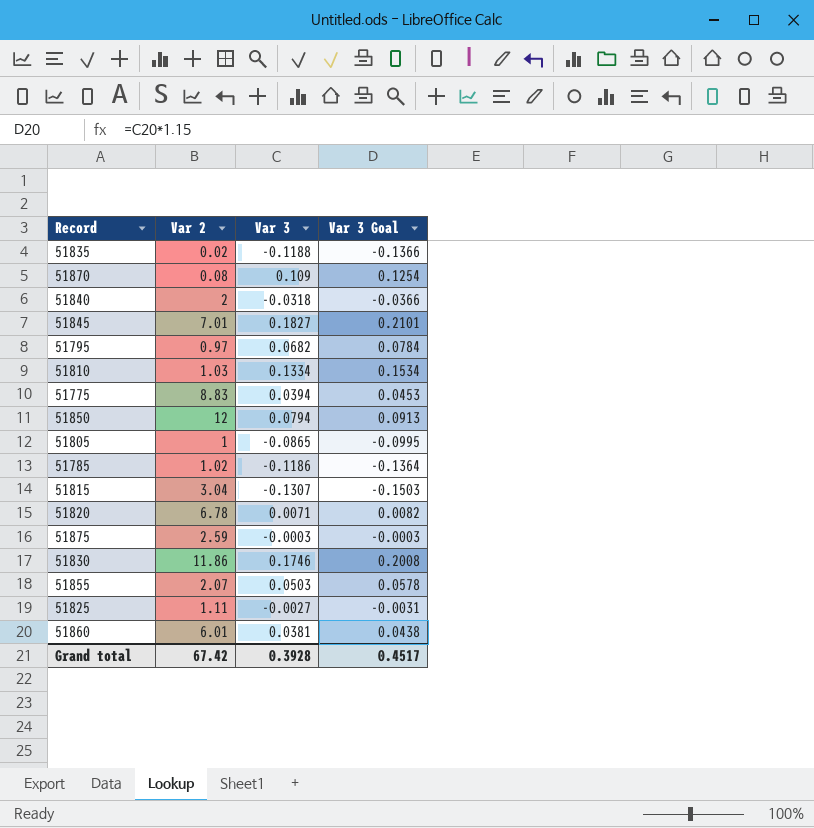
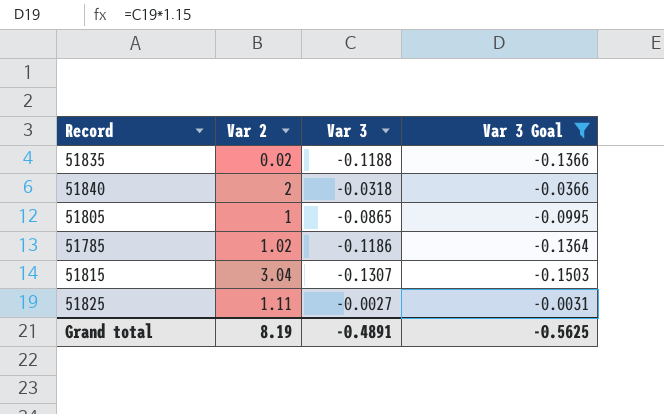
filter: none -> Var 3 Goal <= -0.0031
Grand total | Var 2: 67.42 -> 8.19
Grand total | Var 3: 0.3928 -> -0.4891
Grand total | Var 3 Goal: 0.4517 -> -0.5625

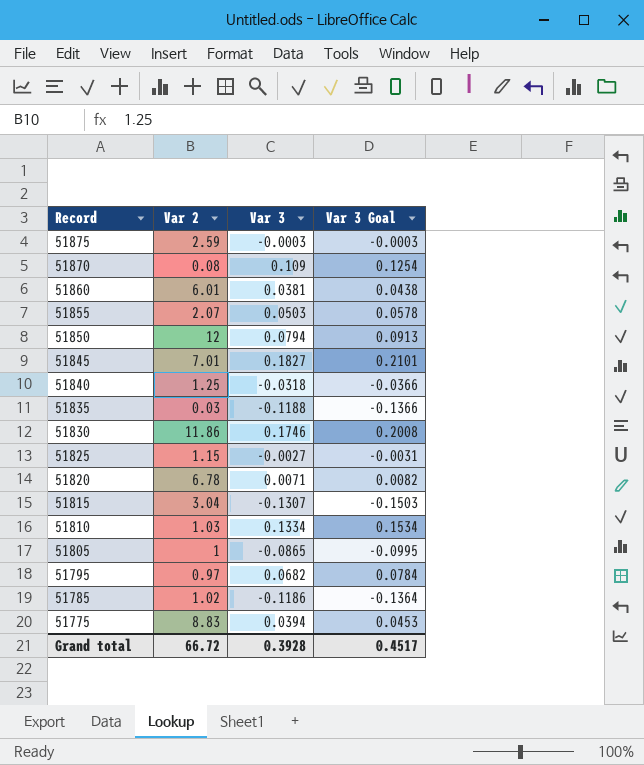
filter: Var 3 Goal <= -0.0031 -> none
row order: none -> Record descending
51840 | Var 2: 2 -> 1.25
51835 | Var 2: 0.02 -> 0.03
51825 | Var 2: 1.11 -> 1.15
Grand total | Var 2: 8.19 -> 66.72
Grand total | Var 3: -0.4891 -> 0.3928
Grand total | Var 3 Goal: -0.5625 -> 0.4517

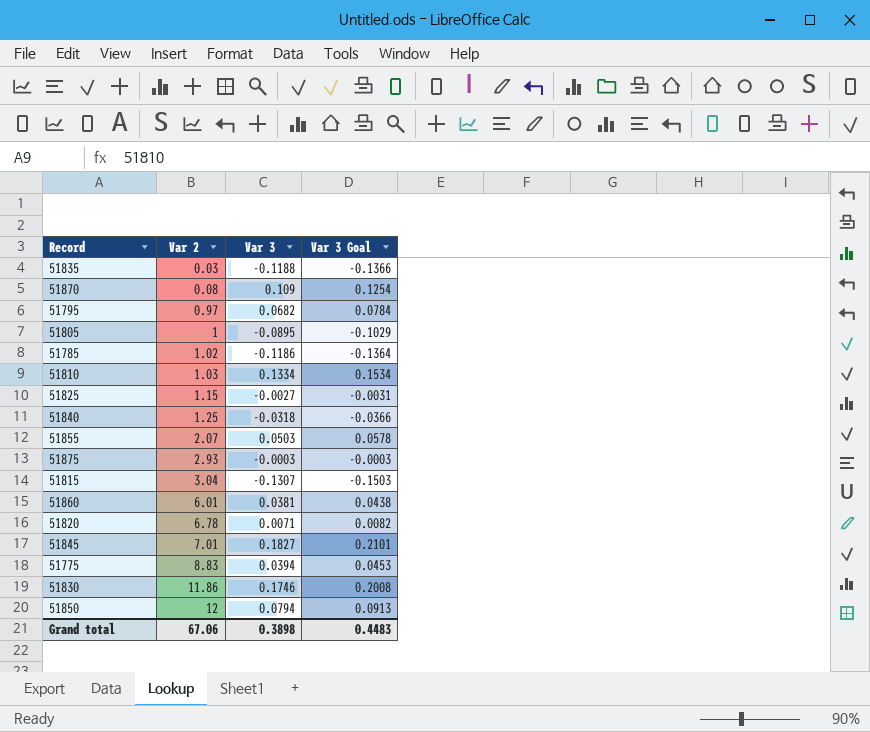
row order: Record descending -> Var 2 ascending
51805 | Var 3: -0.0865 -> -0.0895
51805 | Var 3 Goal: -0.0995 -> -0.1029
51875 | Var 2: 2.59 -> 2.93
Grand total | Var 2: 66.72 -> 67.06
Grand total | Var 3: 0.3928 -> 0.3898
Grand total | Var 3 Goal: 0.4517 -> 0.4483

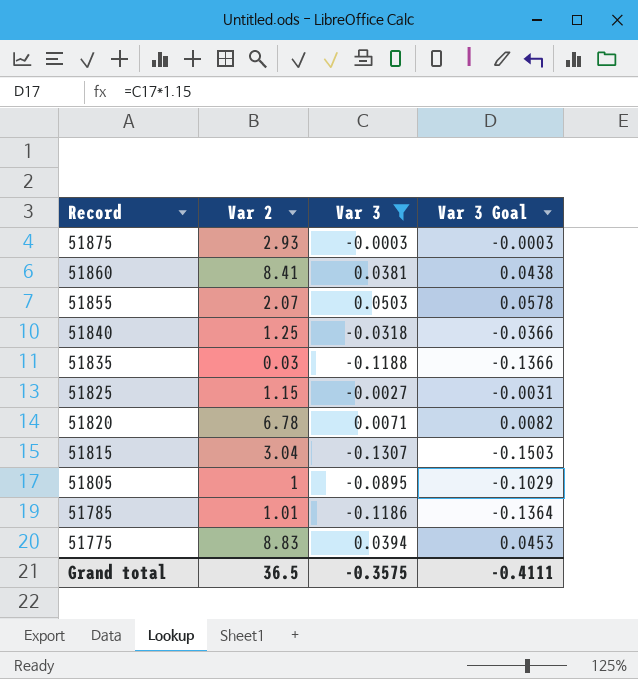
filter: none -> Var 3 <= 0.0503
row order: Var 2 ascending -> Record descending
51860 | Var 2: 6.01 -> 8.41
51785 | Var 2: 1.02 -> 1.01
Grand total | Var 2: 67.06 -> 36.5
Grand total | Var 3: 0.3898 -> -0.3575
Grand total | Var 3 Goal: 0.4483 -> -0.4111

